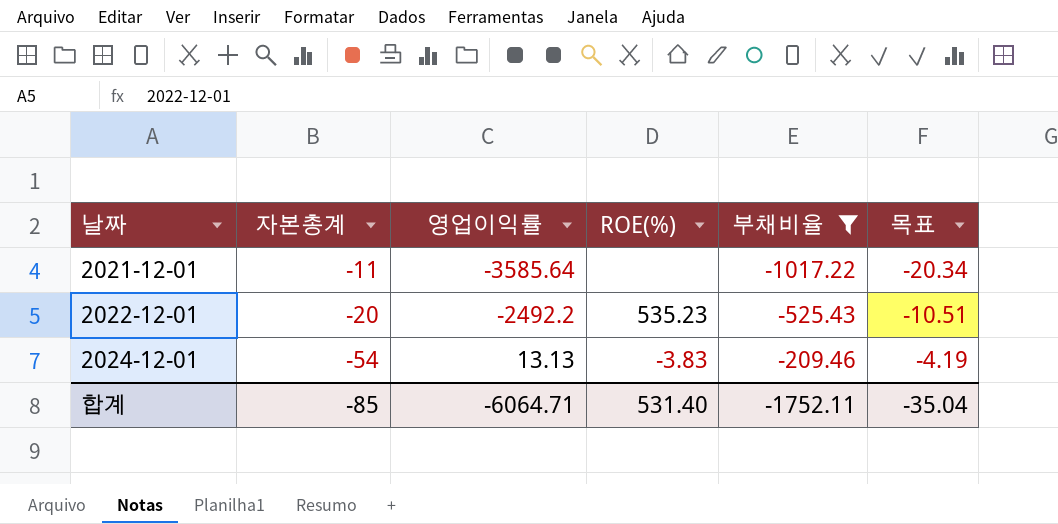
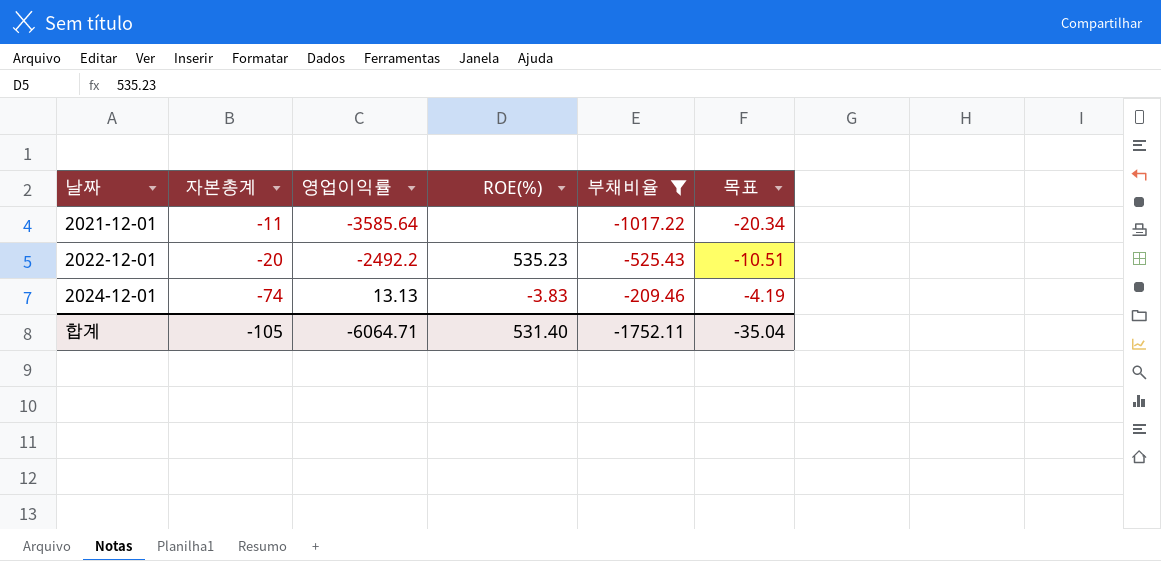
2024-12-01 | 자본총계: -54 -> -74
합계 | 자본총계: -85 -> -105

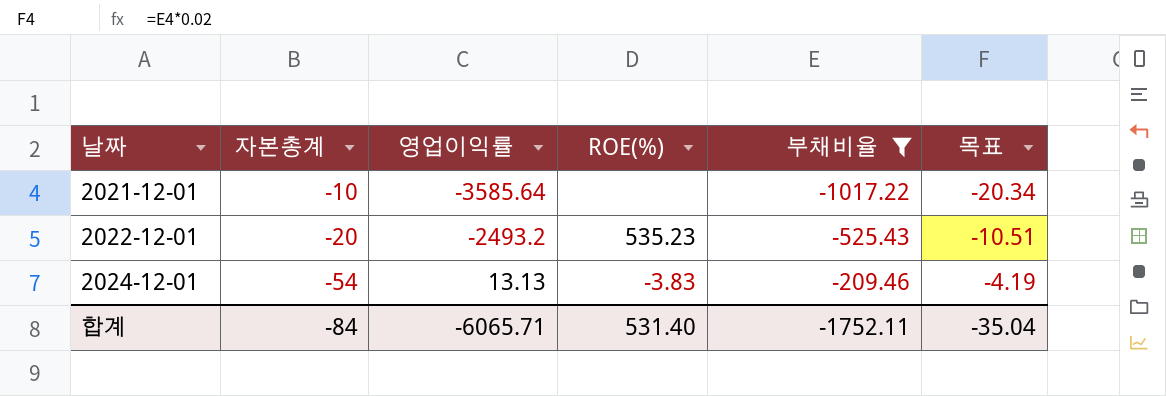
2021-12-01 | 자본총계: -11 -> -10
2022-12-01 | 영업이익률: -2492.2 -> -2493.2
2024-12-01 | 자본총계: -74 -> -54
합계 | 자본총계: -105 -> -84
합계 | 영업이익률: -6064.71 -> -6065.71

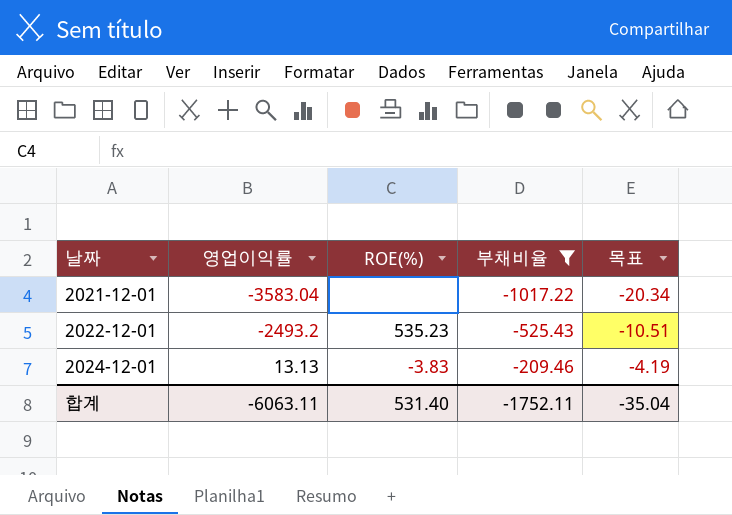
column 자본총계 | position: 2 -> none
2021-12-01 | 영업이익률: -3585.64 -> -3583.04
합계 | 영업이익률: -6065.71 -> -6063.11

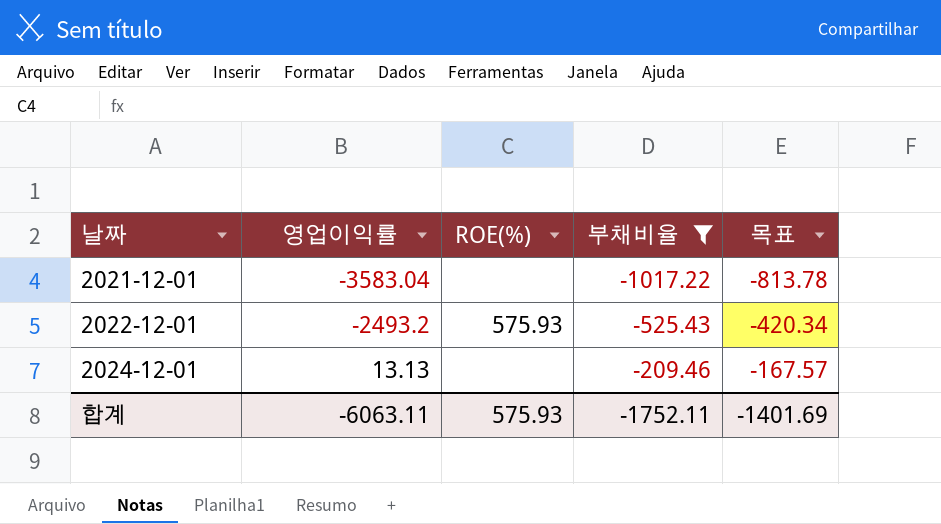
column 목표 | formula: [부채비율] * 0.02 -> [부채비율] * 0.8
2022-12-01 | ROE(%): 535.23 -> 575.93
2024-12-01 | ROE(%): -3.83 -> none
합계 | ROE(%): 531.40 -> 575.93
합계 | 목표: -35.04 -> -1401.69

